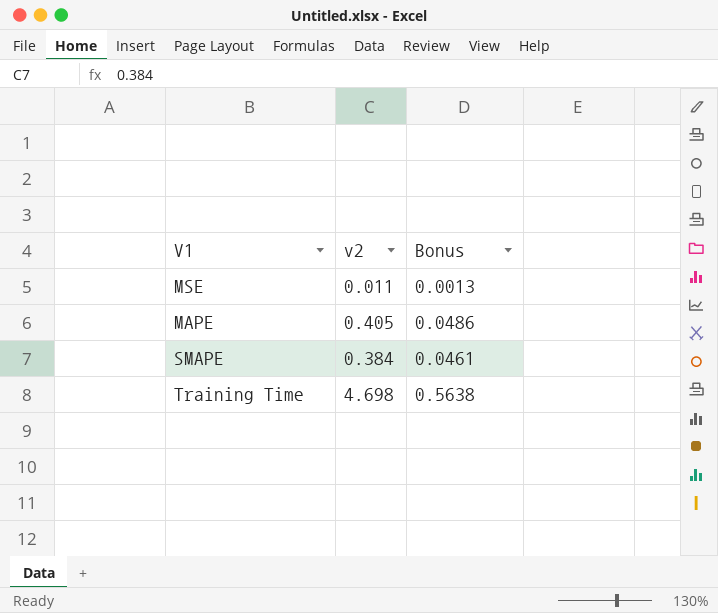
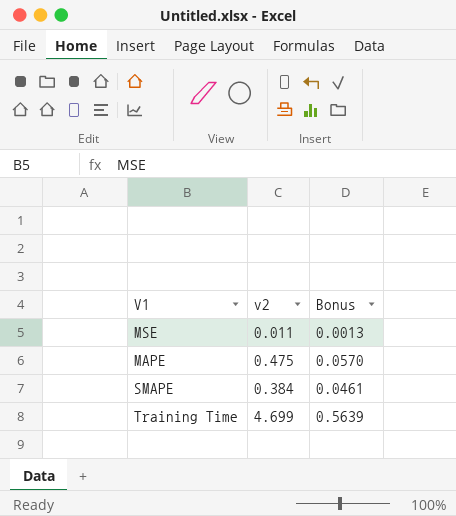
MAPE | v2: 0.405 -> 0.475
MAPE | Bonus: 0.0486 -> 0.0570
Training Time | v2: 4.698 -> 4.699
Training Time | Bonus: 0.5638 -> 0.5639

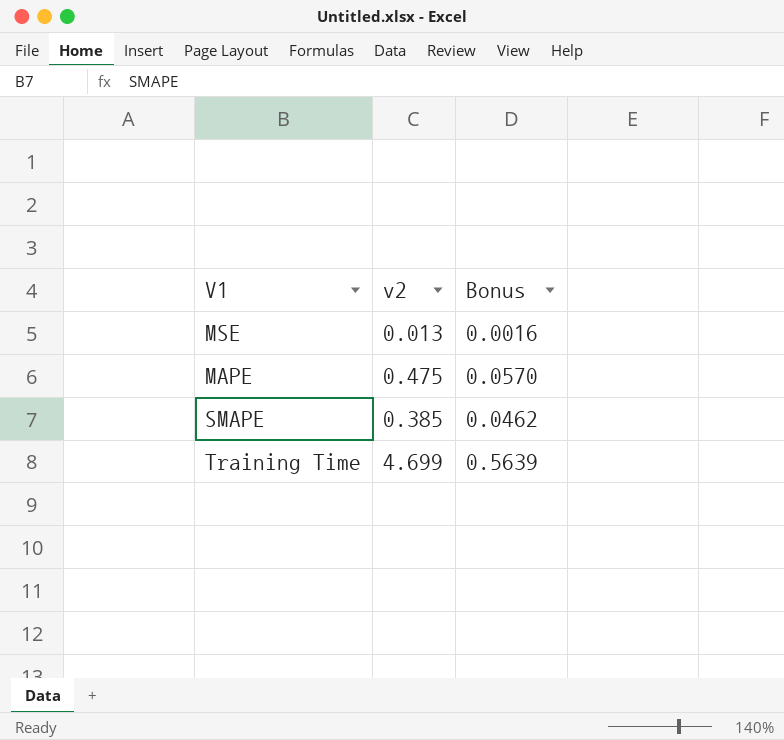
MSE | v2: 0.011 -> 0.013
MSE | Bonus: 0.0013 -> 0.0016
SMAPE | v2: 0.384 -> 0.385
SMAPE | Bonus: 0.0461 -> 0.0462

